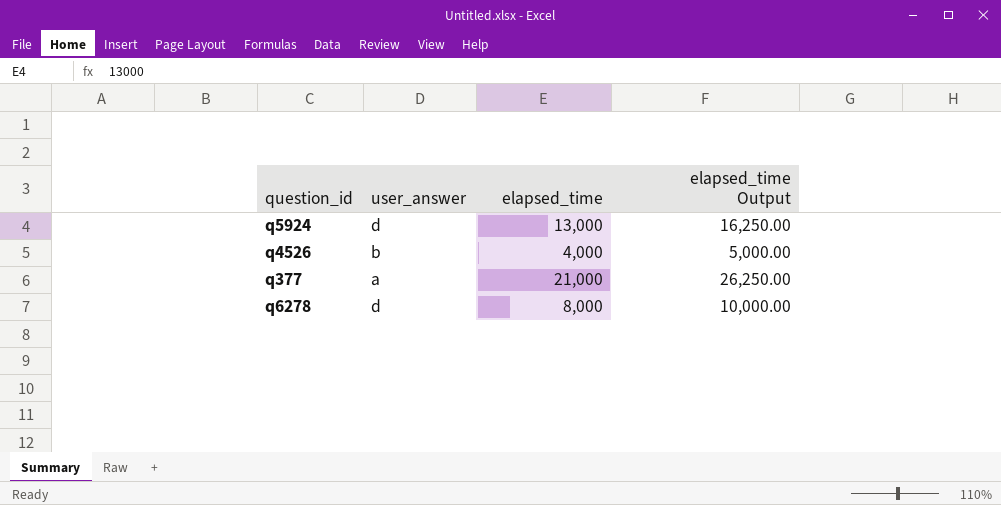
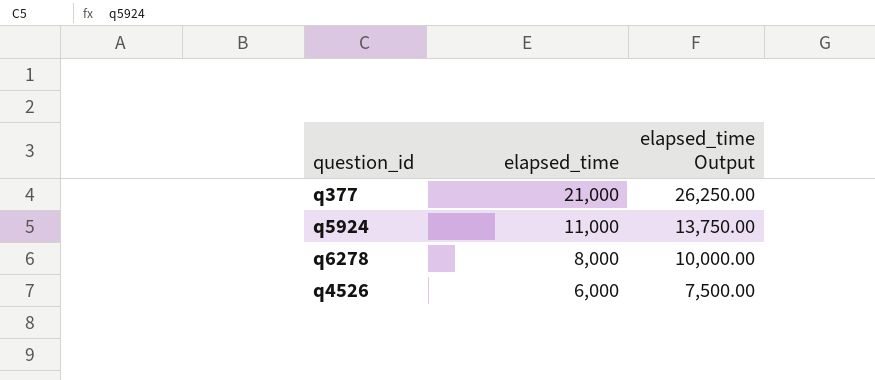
row order: none -> elapsed_time descending
column user_answer | position: 2 -> none
q5924 | elapsed_time: 13,000 -> 11,000
q5924 | elapsed_time Output: 16,250.00 -> 13,750.00
q4526 | elapsed_time: 4,000 -> 6,000
q4526 | elapsed_time Output: 5,000.00 -> 7,500.00

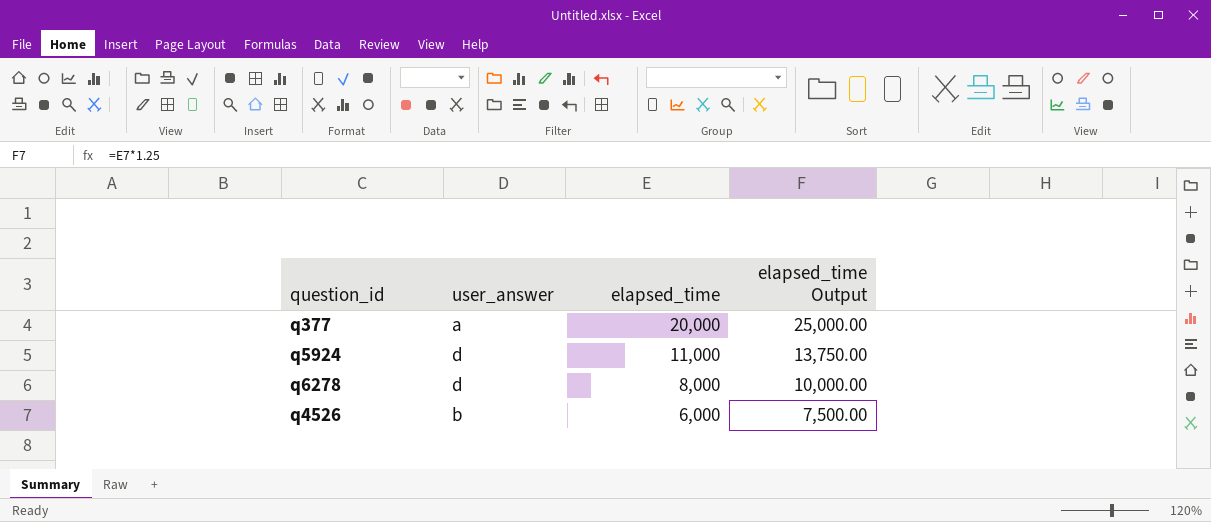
column user_answer | position: none -> 2
q377 | elapsed_time: 21,000 -> 20,000
q377 | elapsed_time Output: 26,250.00 -> 25,000.00

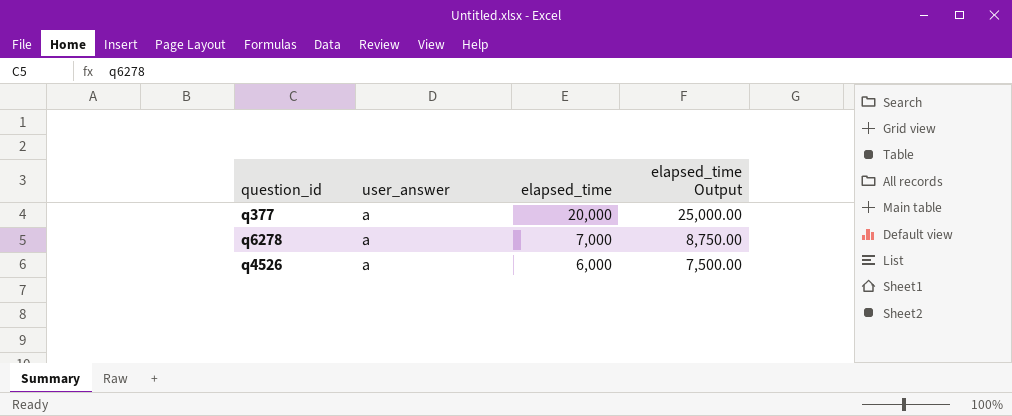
row q5924: d | 11,000 | 13,750.00 -> none
q6278 | user_answer: d -> a
q6278 | elapsed_time: 8,000 -> 7,000
q6278 | elapsed_time Output: 10,000.00 -> 8,750.00
q4526 | user_answer: b -> a

